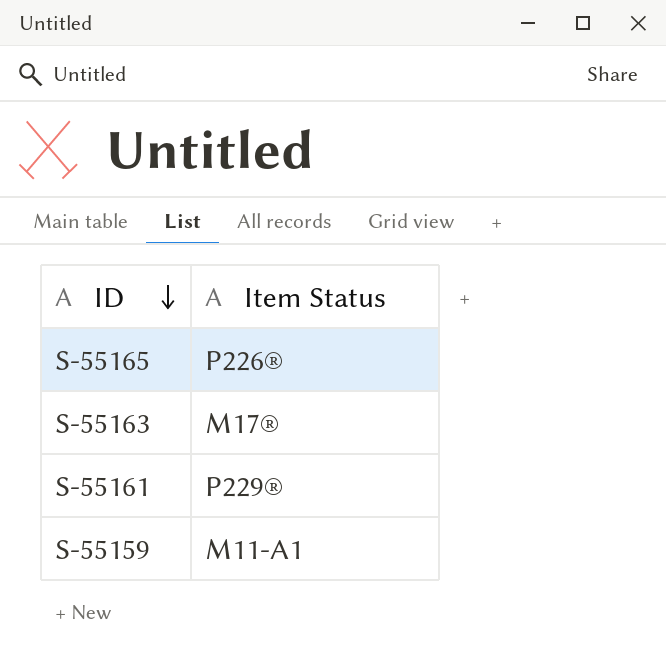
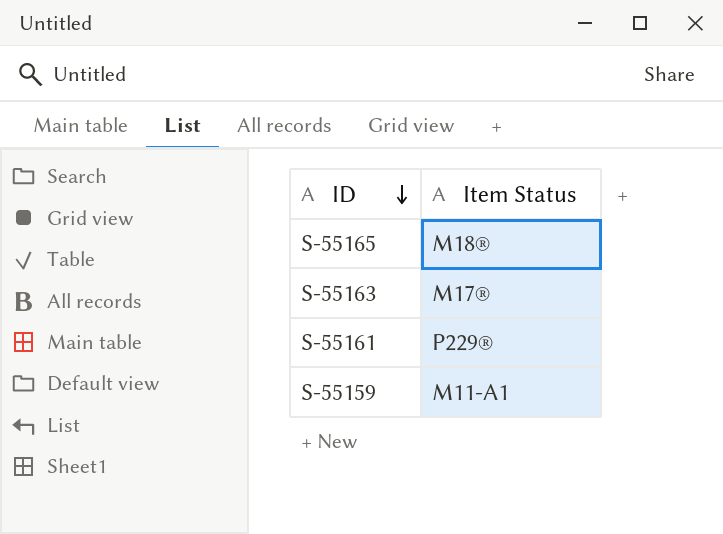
S-55165 | Item Status: P226® -> M18®

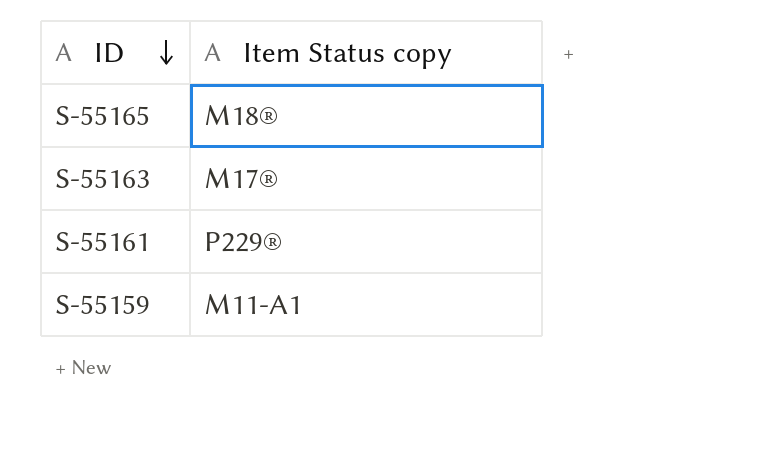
column name: Item Status -> Item Status copy

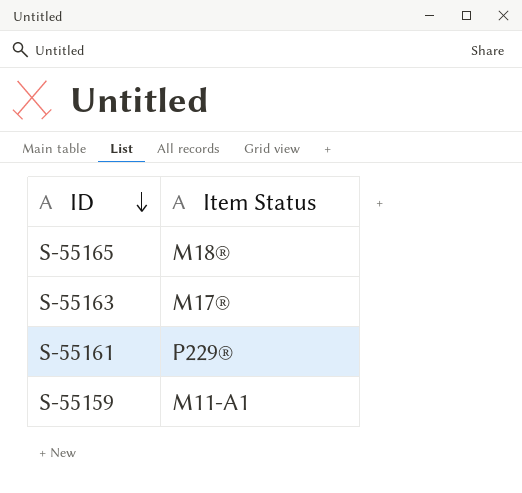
column name: Item Status copy -> Item Status

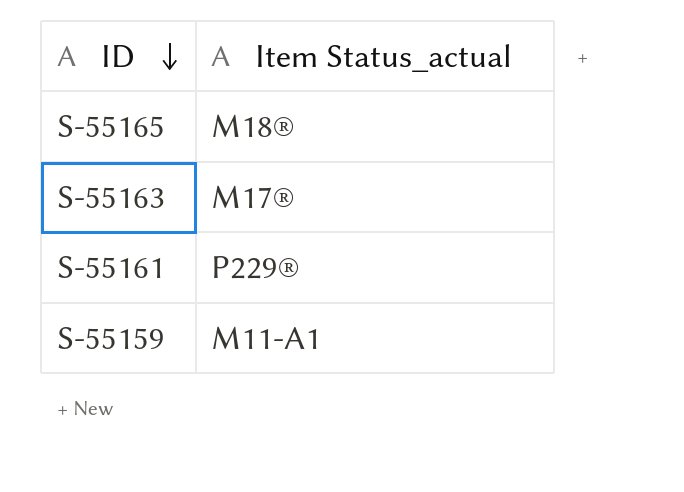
column name: Item Status -> Item Status_actual

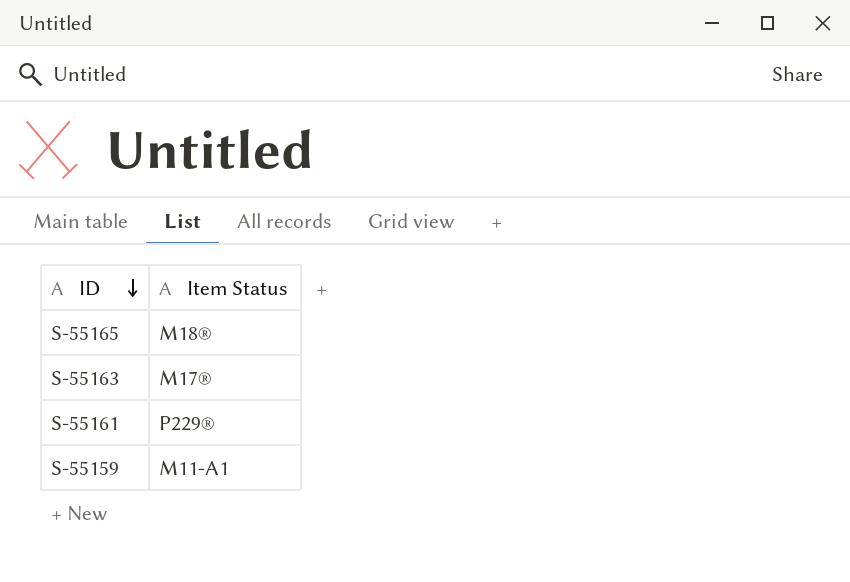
column name: Item Status_actual -> Item Status

